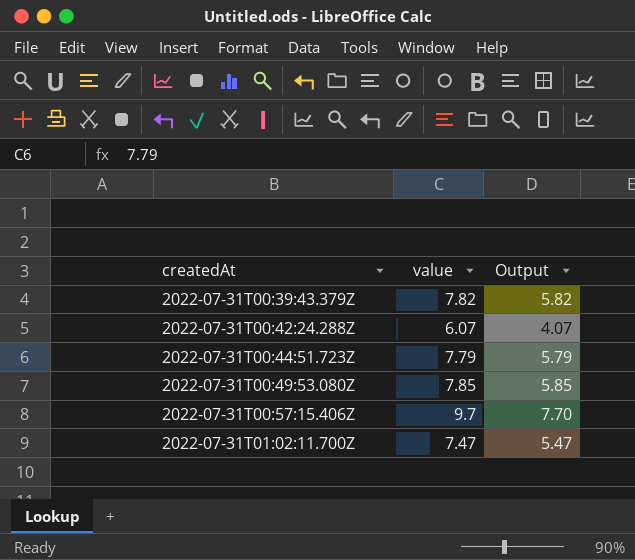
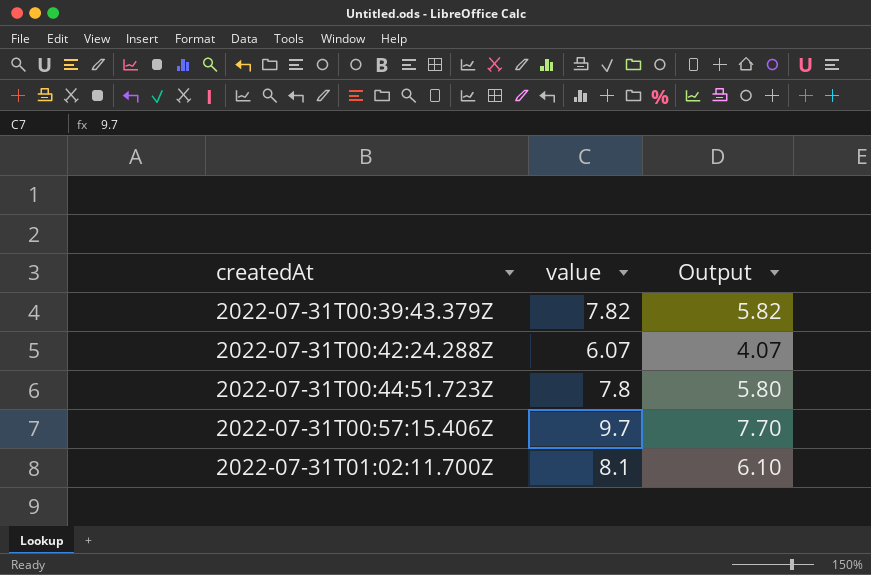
row 2022-07-31T00:49:53.080Z: 7.85 | 5.85 -> none
2022-07-31T00:44:51.723Z | value: 7.79 -> 7.8
2022-07-31T00:44:51.723Z | Output: 5.79 -> 5.80
2022-07-31T01:02:11.700Z | value: 7.47 -> 8.1
2022-07-31T01:02:11.700Z | Output: 5.47 -> 6.10

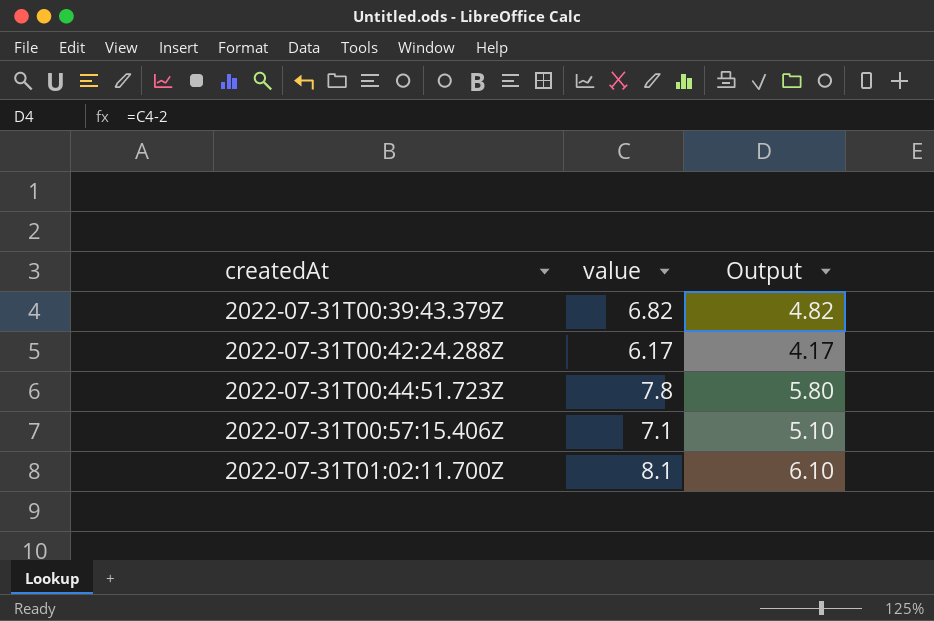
2022-07-31T00:39:43.379Z | value: 7.82 -> 6.82
2022-07-31T00:39:43.379Z | Output: 5.82 -> 4.82
2022-07-31T00:42:24.288Z | value: 6.07 -> 6.17
2022-07-31T00:42:24.288Z | Output: 4.07 -> 4.17
2022-07-31T00:57:15.406Z | value: 9.7 -> 7.1
2022-07-31T00:57:15.406Z | Output: 7.70 -> 5.10

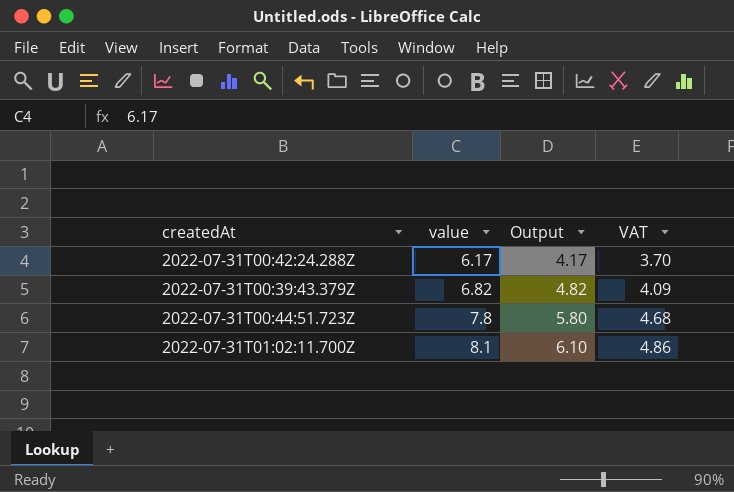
row order: createdAt ascending -> value ascending
column VAT | formula: none -> [value] * 0.6
row 2022-07-31T00:57:15.406Z: 7.1 | 5.10 -> none

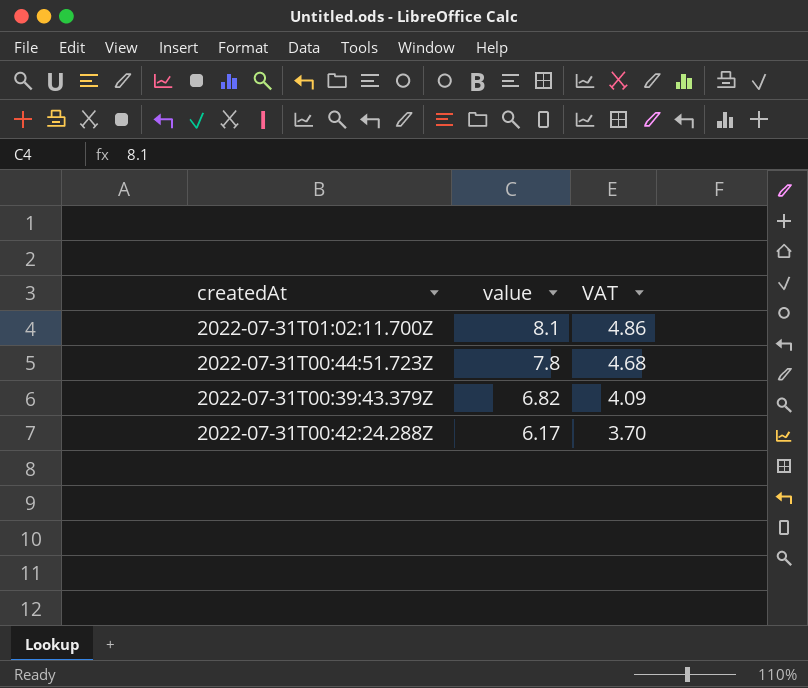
row order: value ascending -> value descending
column Output | formula: [value] - 2 -> none

